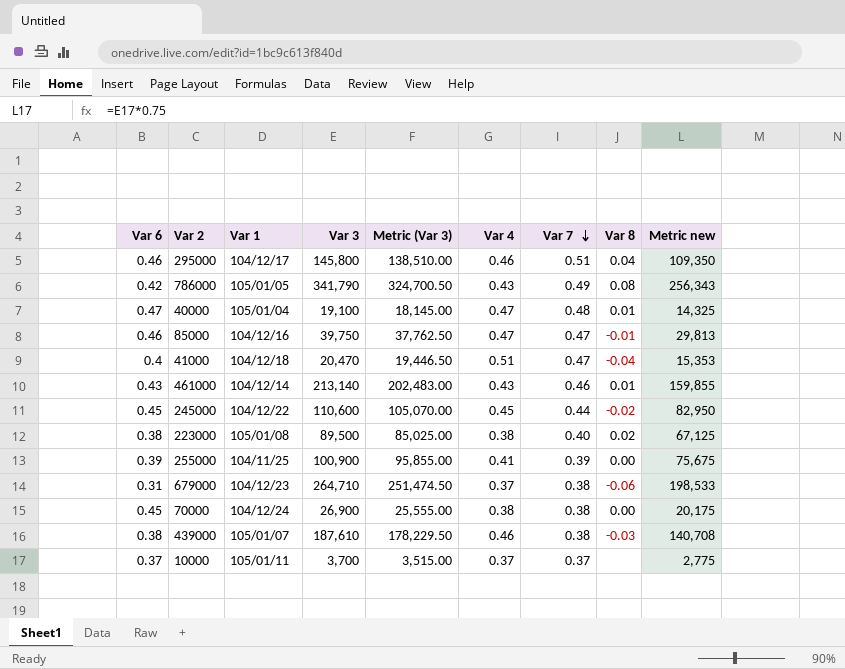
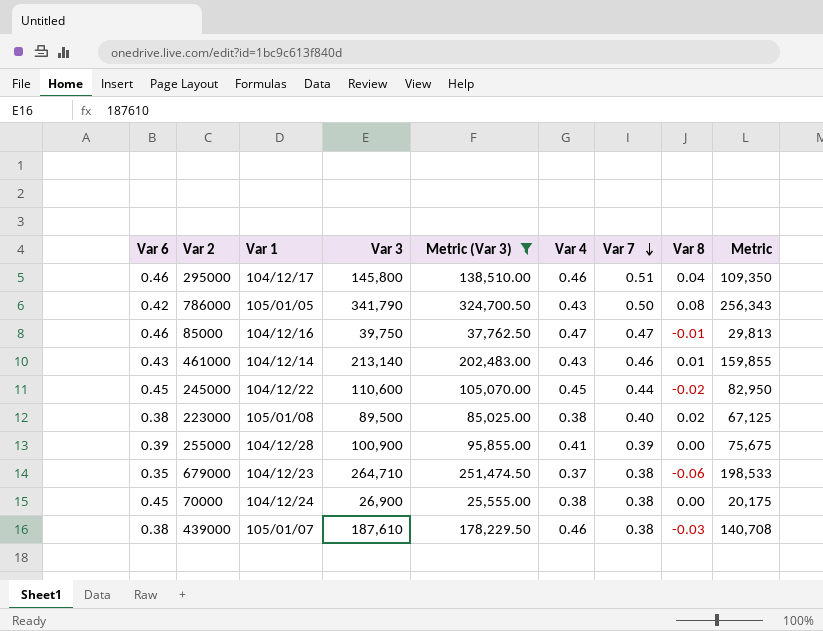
filter: none -> Metric (Var 3) >= 25,555.00
column name: Metric new -> Metric
786000 | Var 7: 0.49 -> 0.50
255000 | Var 1: 104/11/25 -> 104/12/28
679000 | Var 6: 0.31 -> 0.35

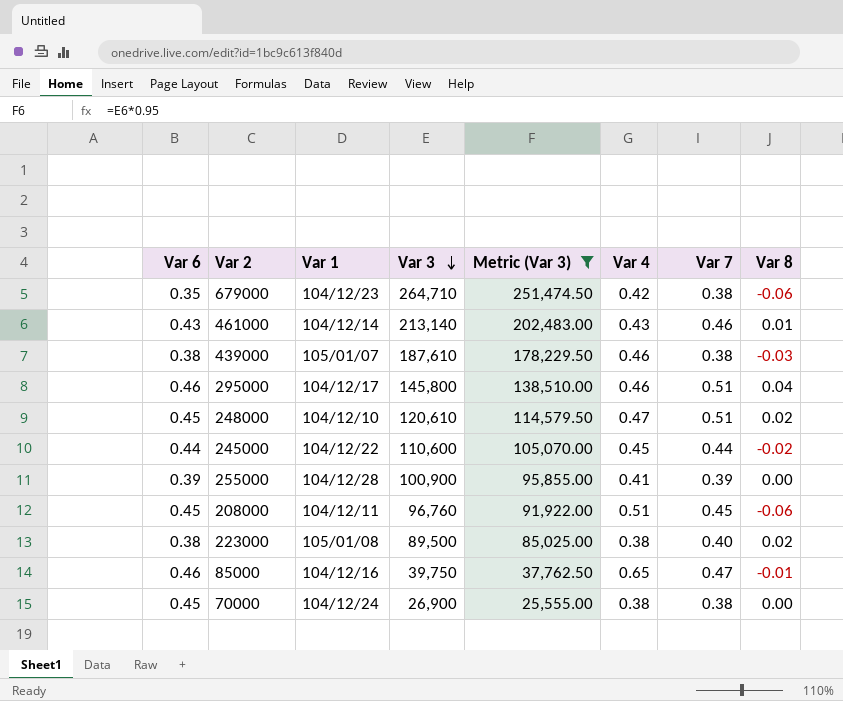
row order: Var 7 descending -> Var 3 descending
column Metric | formula: [Var 3] * 0.75 -> none
row 786000: 0.42 | 105/01/05 | 341,790 | 324,700.50 | 0.43 | 0.50 | 0.08 | 256,343 -> none
679000 | Var 4: 0.37 -> 0.42
row 248000: none -> 0.45 | 104/12/10 | 120,610 | 114,579.50 | 0.47 | 0.51 | 0.02
245000 | Var 6: 0.45 -> 0.44
row 208000: none -> 0.45 | 104/12/11 | 96,760 | 91,922.00 | 0.51 | 0.45 | -0.06
85000 | Var 4: 0.47 -> 0.65

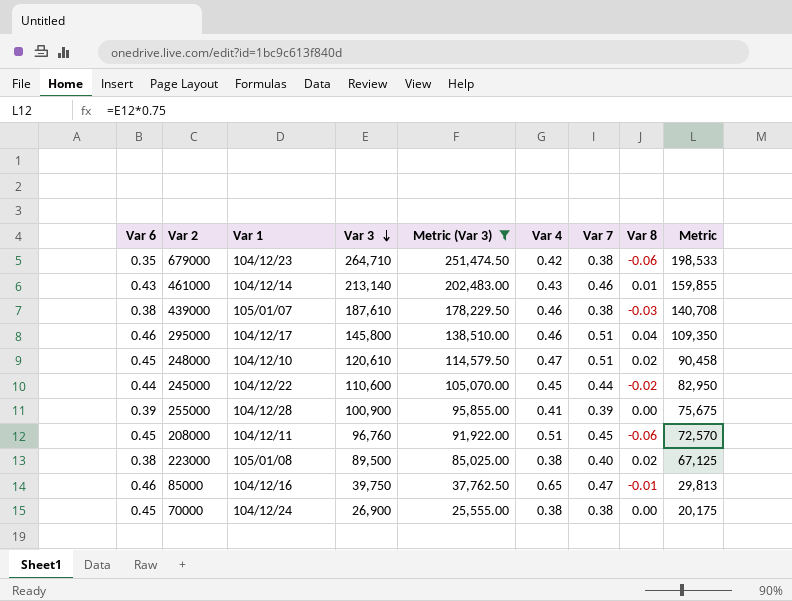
column Metric | formula: none -> [Var 3] * 0.75

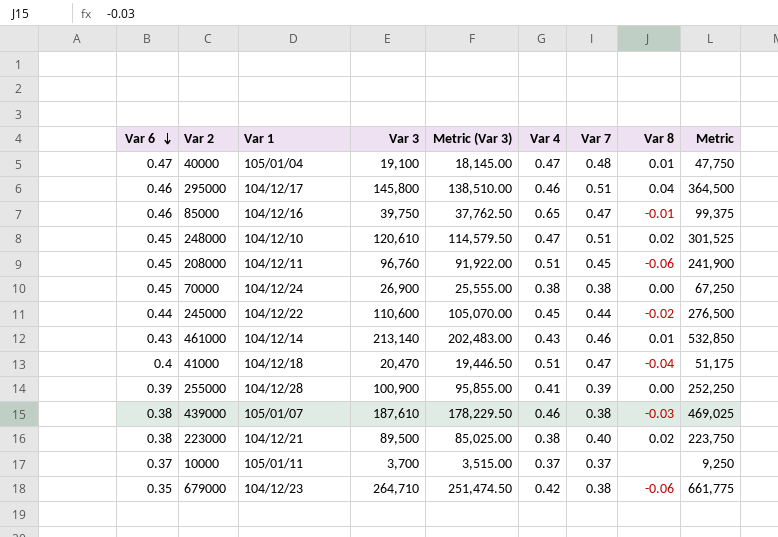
filter: Metric (Var 3) >= 25,555.00 -> none
row order: Var 3 descending -> Var 6 descending
column Metric | formula: [Var 3] * 0.75 -> [Var 3] * 2.5
223000 | Var 1: 105/01/08 -> 104/12/21

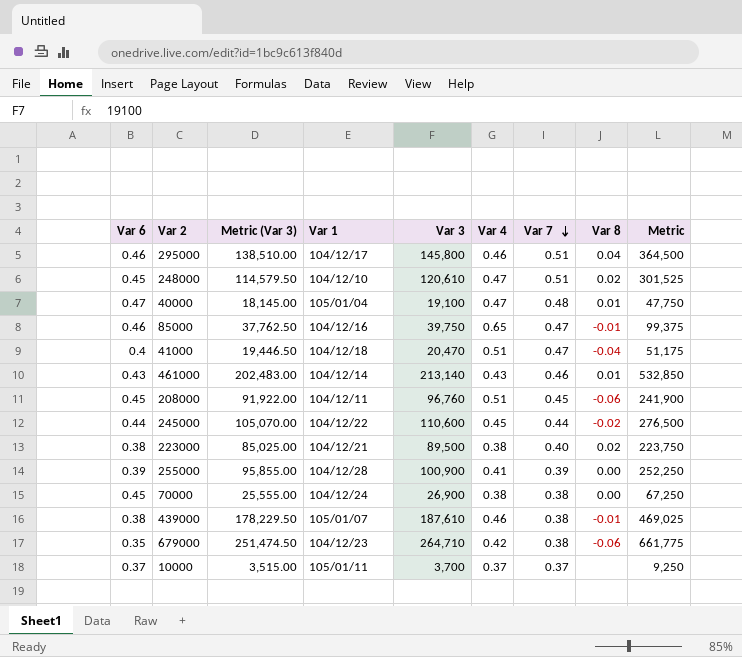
row order: Var 6 descending -> Var 7 descending
column Metric (Var 3) | position: 5 -> 3
439000 | Var 8: -0.03 -> -0.01

